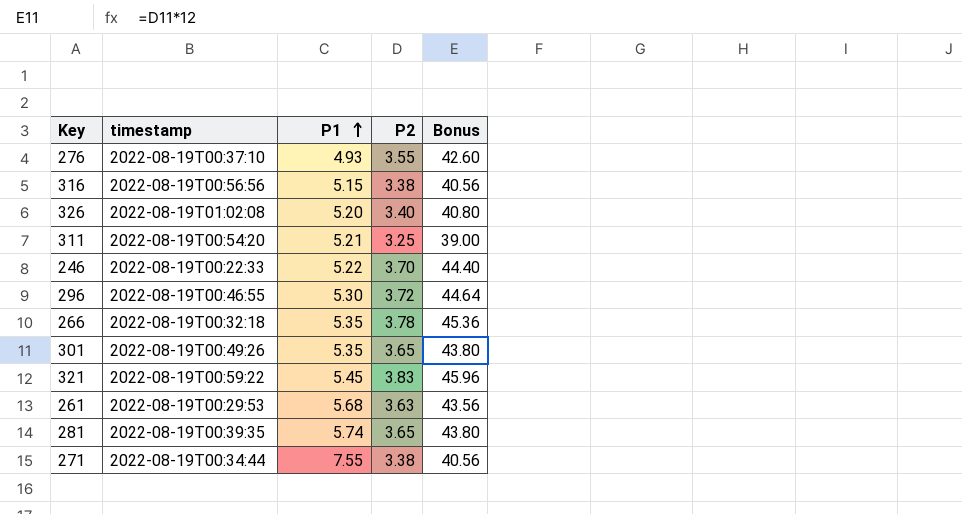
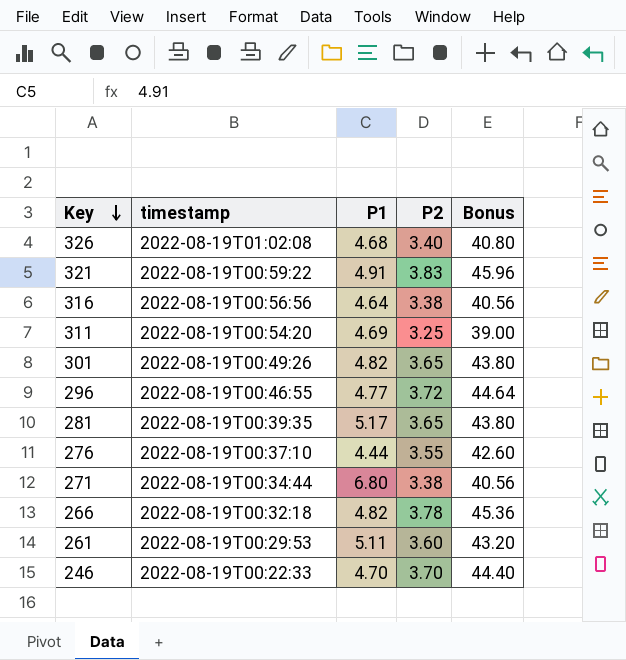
row order: P1 ascending -> Key descending
326 | P1: 5.20 -> 4.68
321 | P1: 5.45 -> 4.91
316 | P1: 5.15 -> 4.64
311 | P1: 5.21 -> 4.69
301 | P1: 5.35 -> 4.82
296 | P1: 5.30 -> 4.77
281 | P1: 5.74 -> 5.17
276 | P1: 4.93 -> 4.44
271 | P1: 7.55 -> 6.80
266 | P1: 5.35 -> 4.82
261 | P1: 5.68 -> 5.11
261 | P2: 3.63 -> 3.60
261 | Bonus: 43.56 -> 43.20
246 | P1: 5.22 -> 4.70

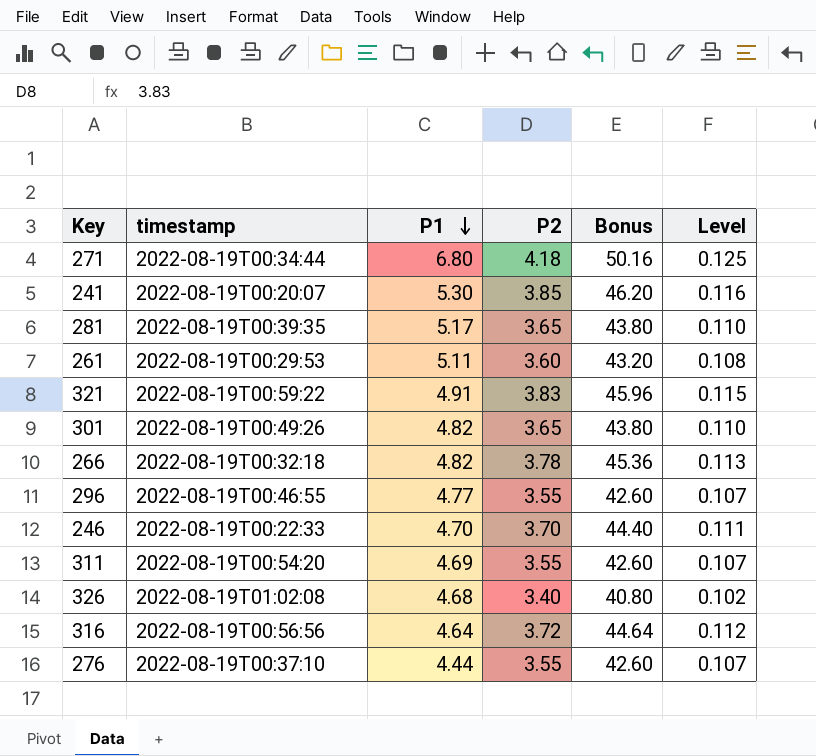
row order: Key descending -> P1 descending
column Level | formula: none -> [P2] * 0.03
271 | P2: 3.38 -> 4.18
271 | Bonus: 40.56 -> 50.16
row 241: none -> 2022-08-19T00:20:07 | 5.30 | 3.85 | 46.20 | 0.116
296 | P2: 3.72 -> 3.55
296 | Bonus: 44.64 -> 42.60
311 | P2: 3.25 -> 3.55
311 | Bonus: 39.00 -> 42.60
316 | P2: 3.38 -> 3.72
316 | Bonus: 40.56 -> 44.64

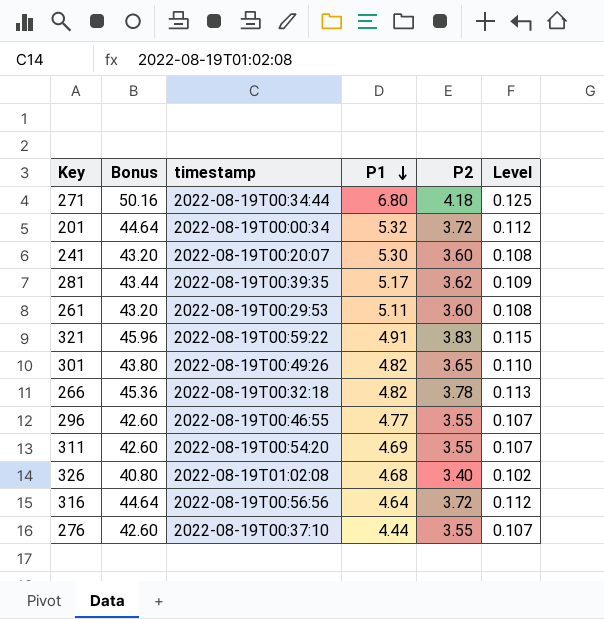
column Bonus | position: 5 -> 2
row 246: 2022-08-19T00:22:33 | 4.70 | 3.70 | 44.40 | 0.111 -> none
row 201: none -> 44.64 | 2022-08-19T00:00:34 | 5.32 | 3.72 | 0.112
241 | Bonus: 46.20 -> 43.20
241 | P2: 3.85 -> 3.60
241 | Level: 0.116 -> 0.108
281 | Bonus: 43.80 -> 43.44
281 | P2: 3.65 -> 3.62
281 | Level: 0.110 -> 0.109

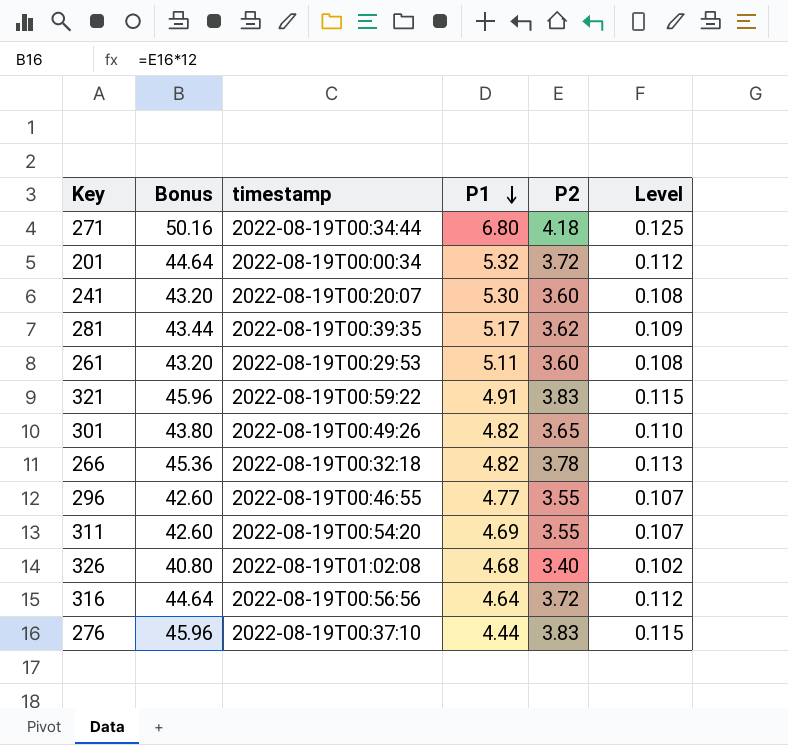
276 | Bonus: 42.60 -> 45.96
276 | P2: 3.55 -> 3.83
276 | Level: 0.107 -> 0.115

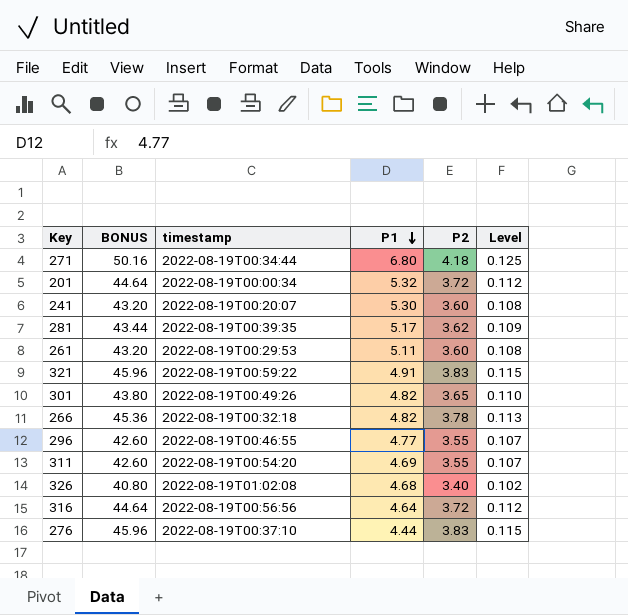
column name: Bonus -> BONUS

